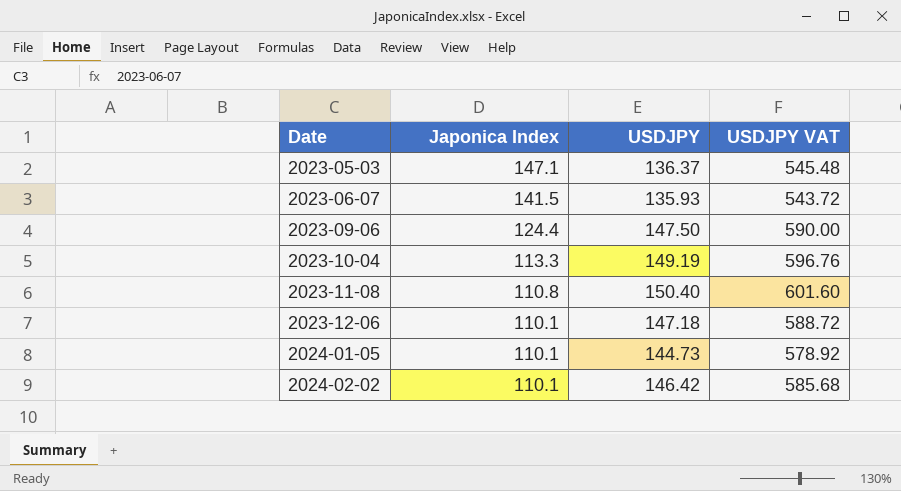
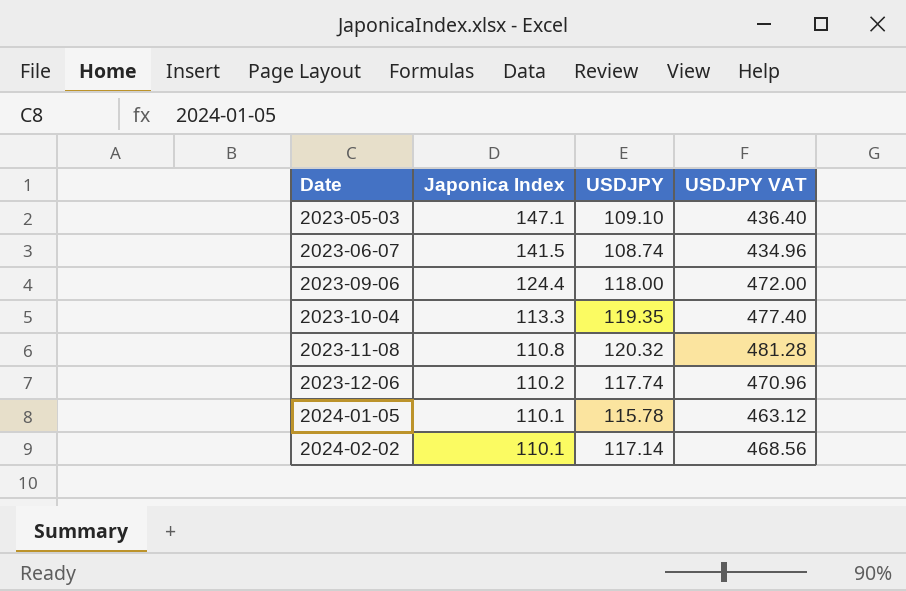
2023-05-03 | USDJPY: 136.37 -> 109.10
2023-05-03 | USDJPY VAT: 545.48 -> 436.40
2023-06-07 | USDJPY: 135.93 -> 108.74
2023-06-07 | USDJPY VAT: 543.72 -> 434.96
2023-09-06 | USDJPY: 147.50 -> 118.00
2023-09-06 | USDJPY VAT: 590.00 -> 472.00
2023-10-04 | USDJPY: 149.19 -> 119.35
2023-10-04 | USDJPY VAT: 596.76 -> 477.40
2023-11-08 | USDJPY: 150.40 -> 120.32
2023-11-08 | USDJPY VAT: 601.60 -> 481.28
2023-12-06 | Japonica Index: 110.1 -> 110.2
2023-12-06 | USDJPY: 147.18 -> 117.74
2023-12-06 | USDJPY VAT: 588.72 -> 470.96
2024-01-05 | USDJPY: 144.73 -> 115.78
2024-01-05 | USDJPY VAT: 578.92 -> 463.12
2024-02-02 | USDJPY: 146.42 -> 117.14
2024-02-02 | USDJPY VAT: 585.68 -> 468.56

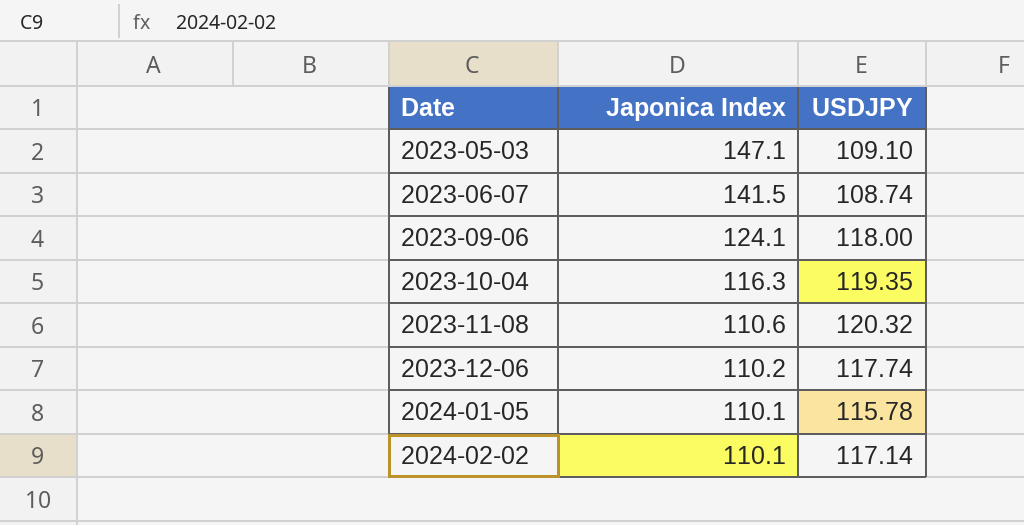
column USDJPY VAT | formula: [USDJPY] * 4 -> none
2023-09-06 | Japonica Index: 124.4 -> 124.1
2023-10-04 | Japonica Index: 113.3 -> 116.3
2023-11-08 | Japonica Index: 110.8 -> 110.6

